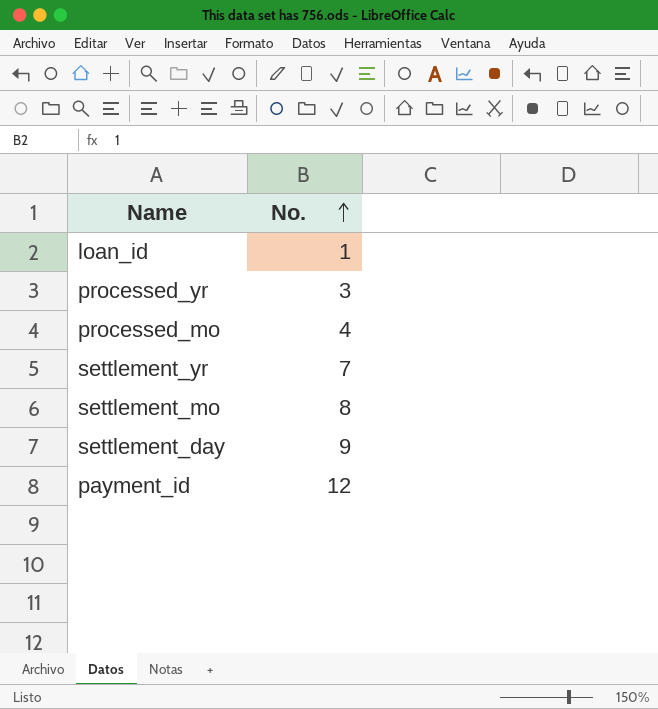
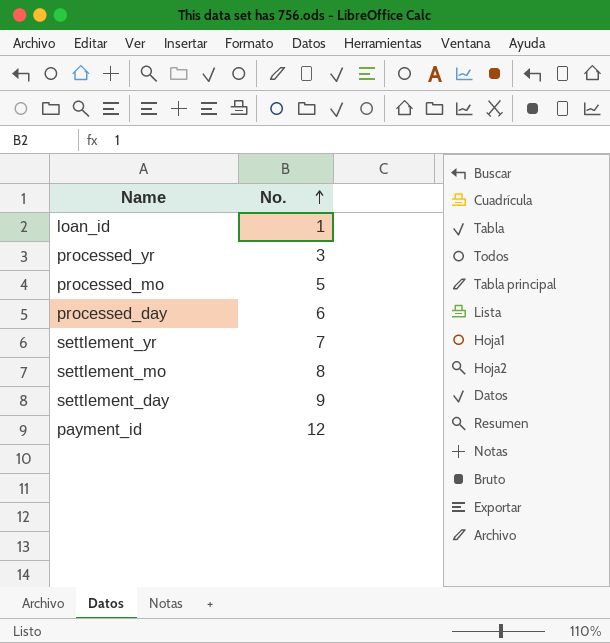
processed_mo | No.: 4 -> 5
row processed_day: none -> 6

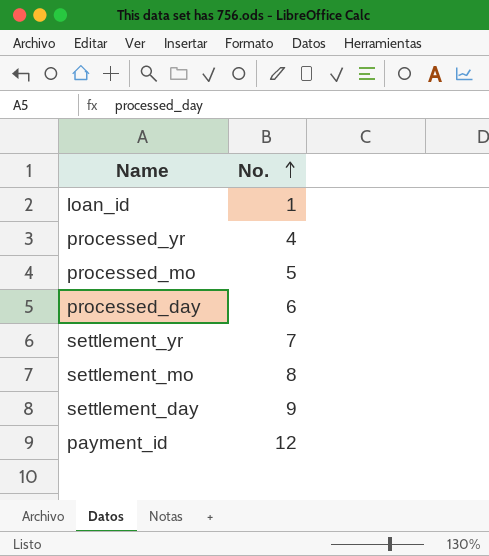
processed_yr | No.: 3 -> 4

